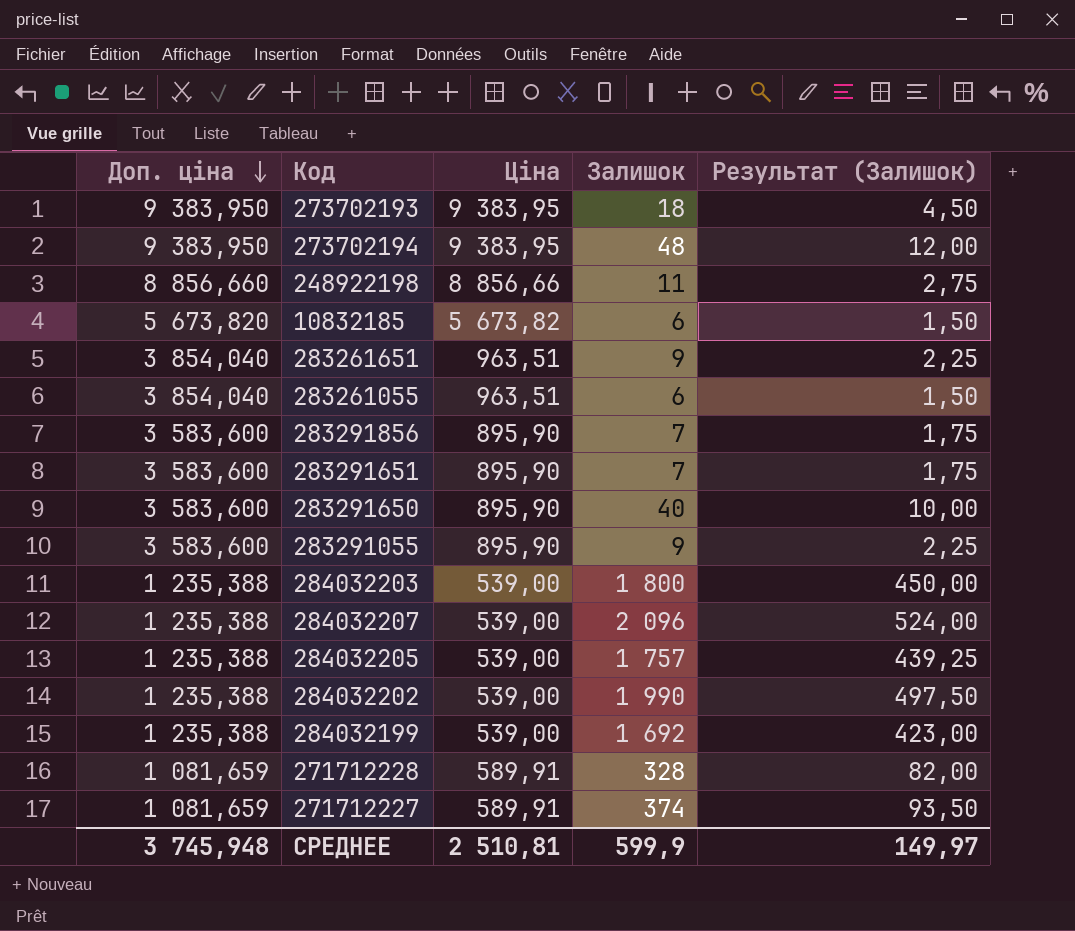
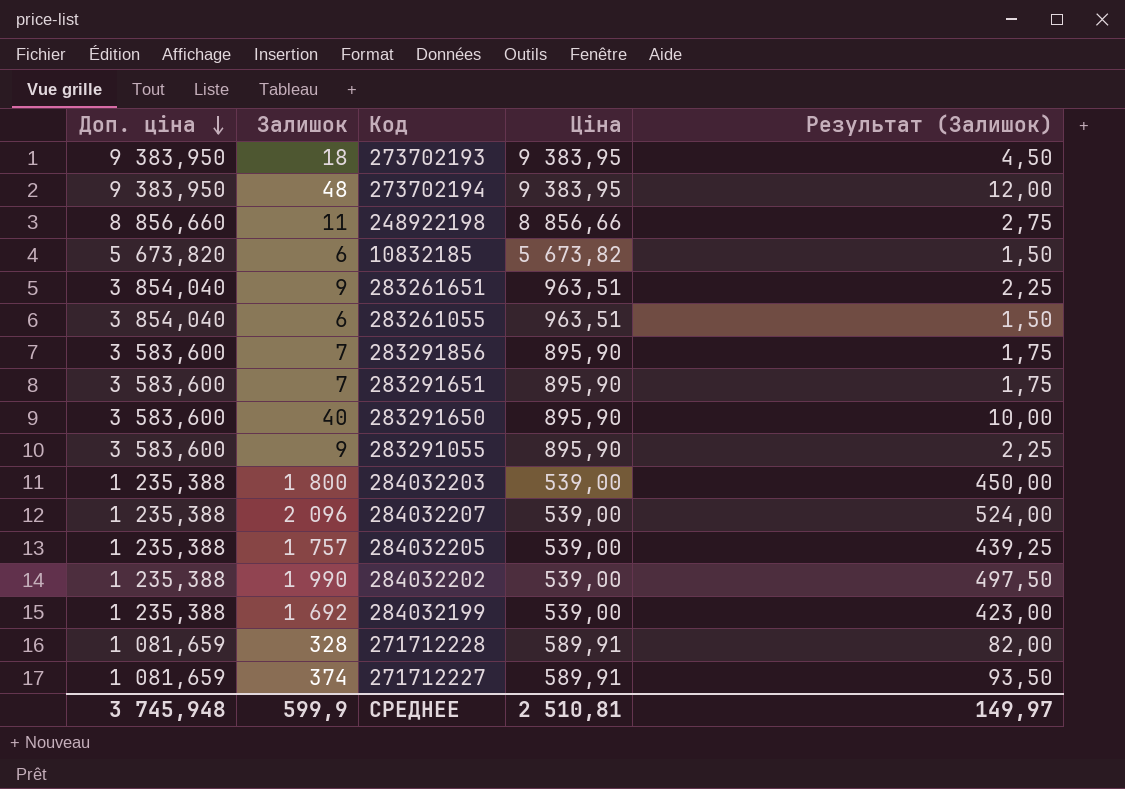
column Залишок | position: 4 -> 2

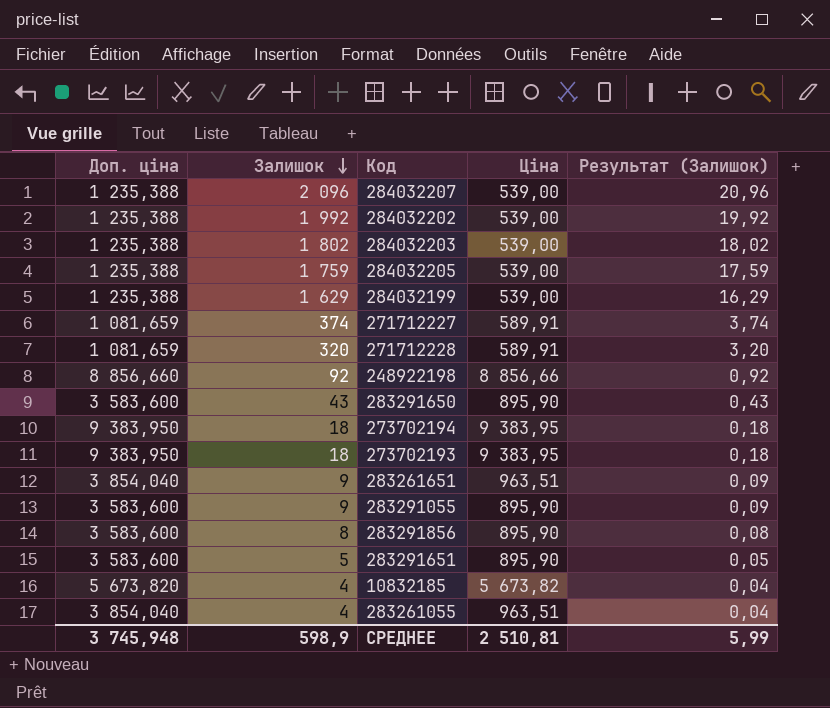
row order: Доп. ціна descending -> Залишок descending
column Результат (Залишок) | formula: [Залишок] * 0,25 -> [Залишок] * 0,01
284032202 | Залишок: 1 990 -> 1 992
284032203 | Залишок: 1 800 -> 1 802
284032205 | Залишок: 1 757 -> 1 759
284032199 | Залишок: 1 692 -> 1 629
271712228 | Залишок: 328 -> 320
248922198 | Залишок: 11 -> 92
283291650 | Залишок: 40 -> 43
273702194 | Залишок: 48 -> 18
283291856 | Залишок: 7 -> 8
283291651 | Залишок: 7 -> 5
10832185 | Залишок: 6 -> 4
283261055 | Залишок: 6 -> 4
СРЕДНЕЕ | Залишок: 599,9 -> 598,9
СРЕДНЕЕ | Результат (Залишок): 149,97 -> 5,99

